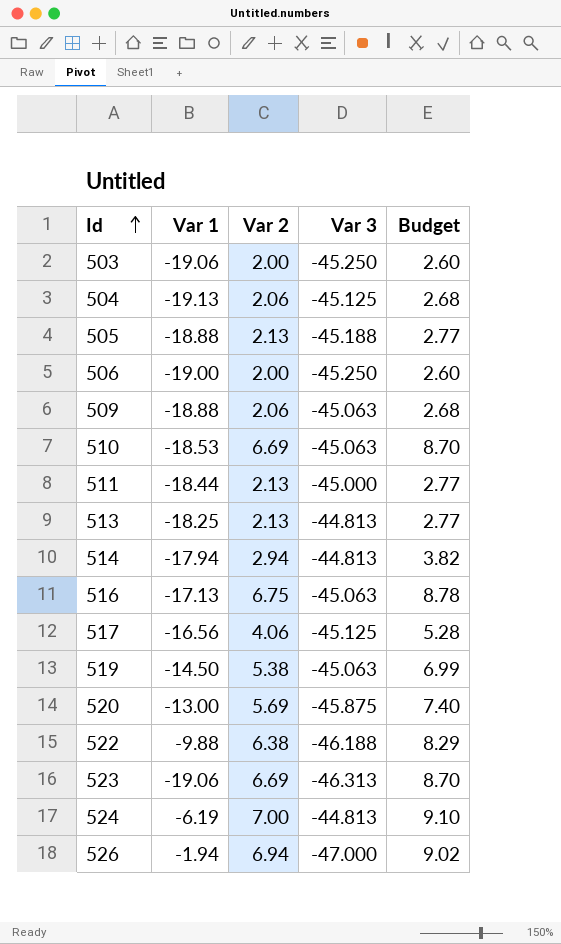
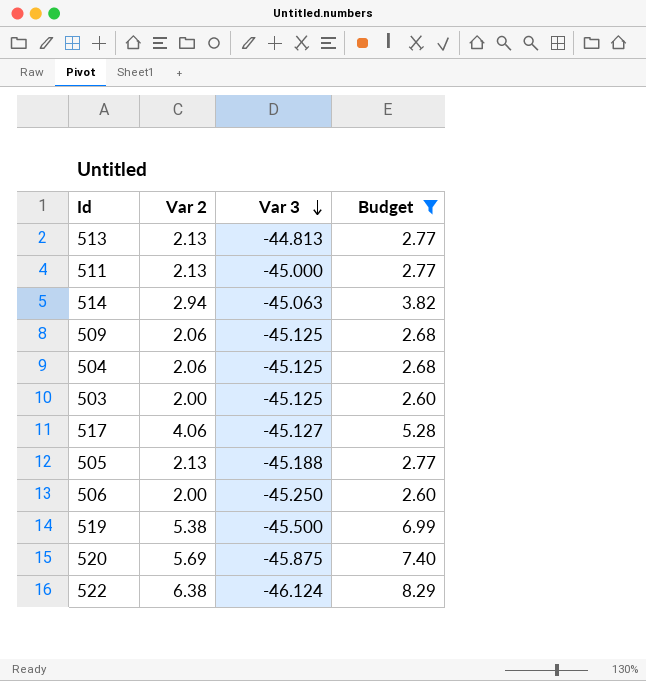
filter: none -> Budget <= 8.29
row order: Id ascending -> Var 3 descending
column Var 1 | position: 2 -> none
514 | Var 3: -44.813 -> -45.063
509 | Var 3: -45.063 -> -45.125
503 | Var 3: -45.250 -> -45.125
517 | Var 3: -45.125 -> -45.127
519 | Var 3: -45.063 -> -45.500
522 | Var 3: -46.188 -> -46.124

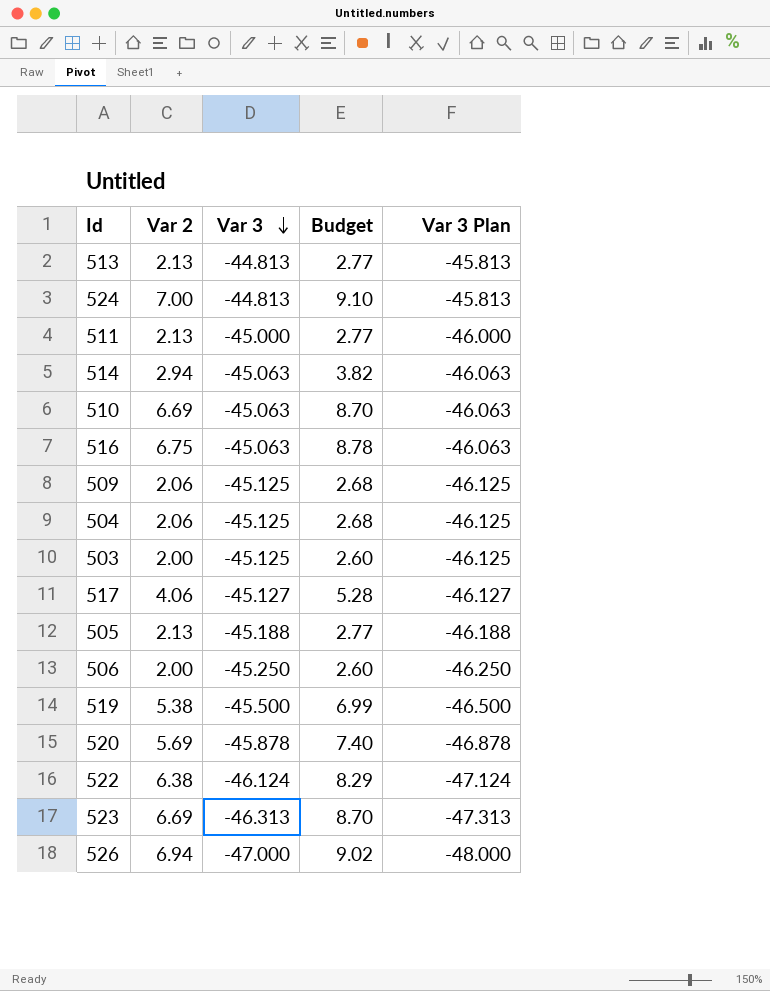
filter: Budget <= 8.29 -> none
column Var 3 Plan | formula: none -> [Var 3] - 1
520 | Var 3: -45.875 -> -45.878

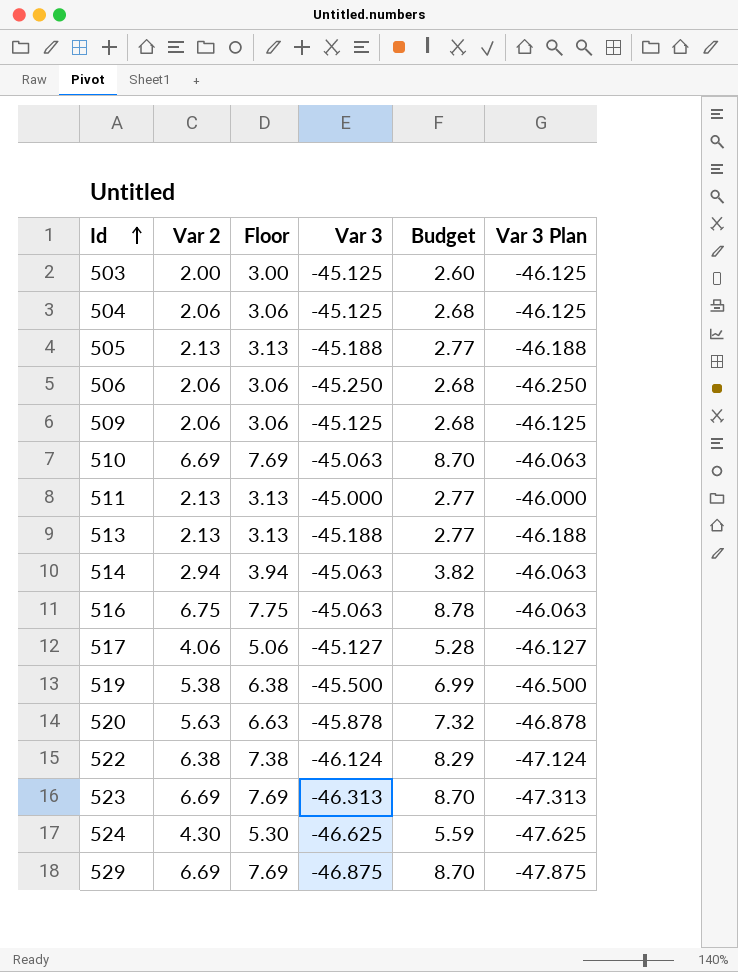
row order: Var 3 descending -> Id ascending
column Floor | formula: none -> [Var 2] + 1
row 526: 6.94 | -47.000 | 9.02 | -48.000 -> none
506 | Var 2: 2.00 -> 2.06
506 | Budget: 2.60 -> 2.68
513 | Var 3: -44.813 -> -45.188
513 | Var 3 Plan: -45.813 -> -46.188
520 | Var 2: 5.69 -> 5.63
520 | Budget: 7.40 -> 7.32
524 | Var 2: 7.00 -> 4.30
524 | Var 3: -44.813 -> -46.625
524 | Budget: 9.10 -> 5.59
524 | Var 3 Plan: -45.813 -> -47.625
row 529: none -> 6.69 | 7.69 | -46.875 | 8.70 | -47.875

